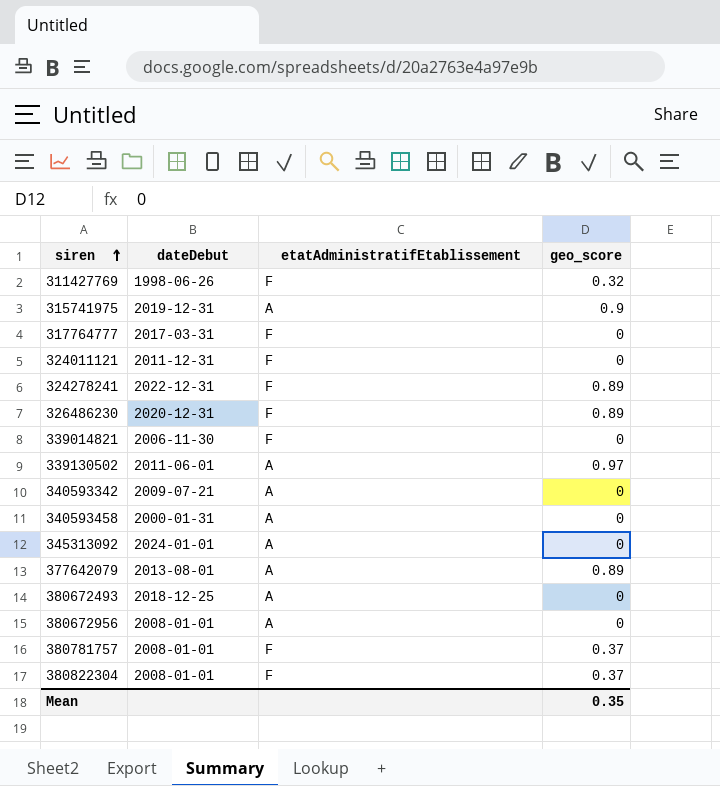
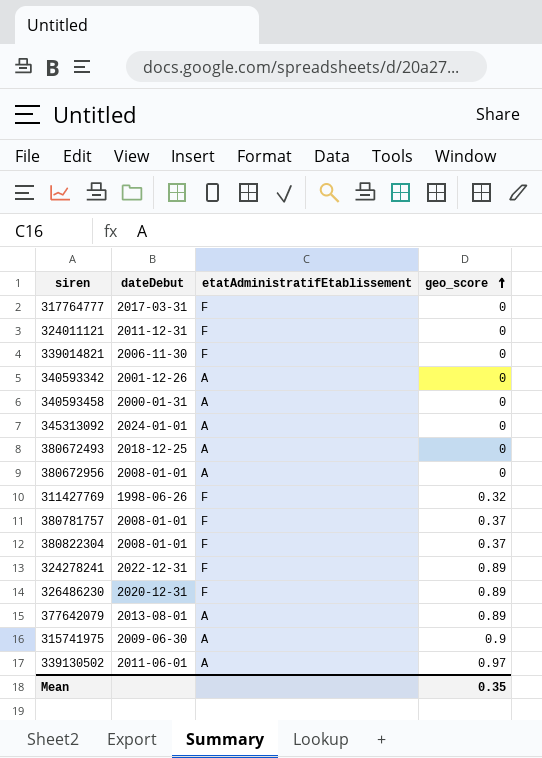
row order: siren ascending -> geo_score ascending
340593342 | dateDebut: 2009-07-21 -> 2001-12-26
315741975 | dateDebut: 2019-12-31 -> 2009-06-30

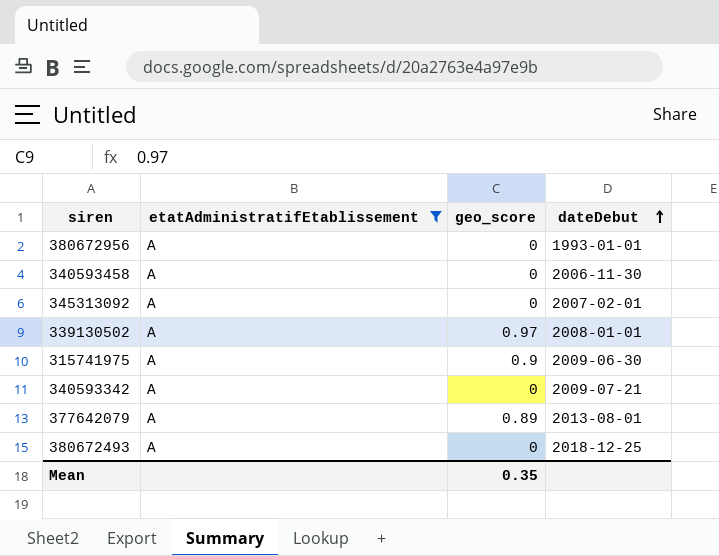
filter: none -> etatAdministratifEtablissement = A
row order: geo_score ascending -> dateDebut ascending
column dateDebut | position: 2 -> 4
380672956 | dateDebut: 2008-01-01 -> 1993-01-01
340593458 | dateDebut: 2000-01-31 -> 2006-11-30
345313092 | dateDebut: 2024-01-01 -> 2007-02-01
339130502 | dateDebut: 2011-06-01 -> 2008-01-01
340593342 | dateDebut: 2001-12-26 -> 2009-07-21

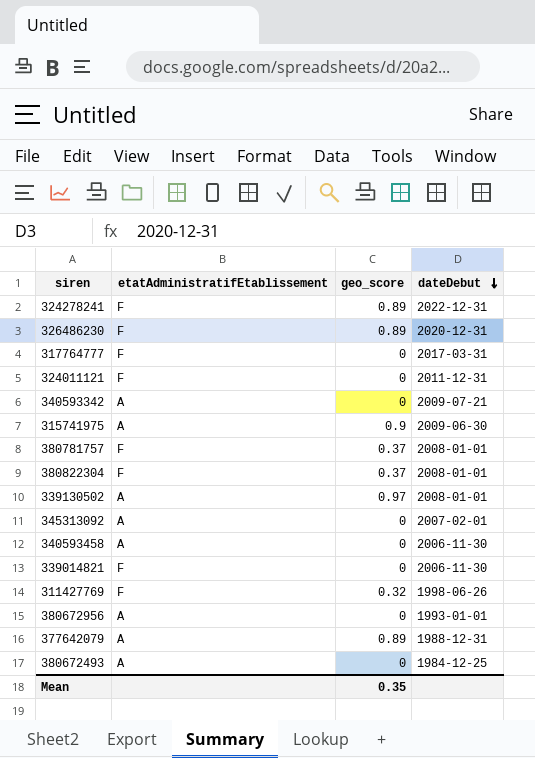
filter: etatAdministratifEtablissement = A -> none
row order: dateDebut ascending -> dateDebut descending
377642079 | dateDebut: 2013-08-01 -> 1988-12-31
380672493 | dateDebut: 2018-12-25 -> 1984-12-25

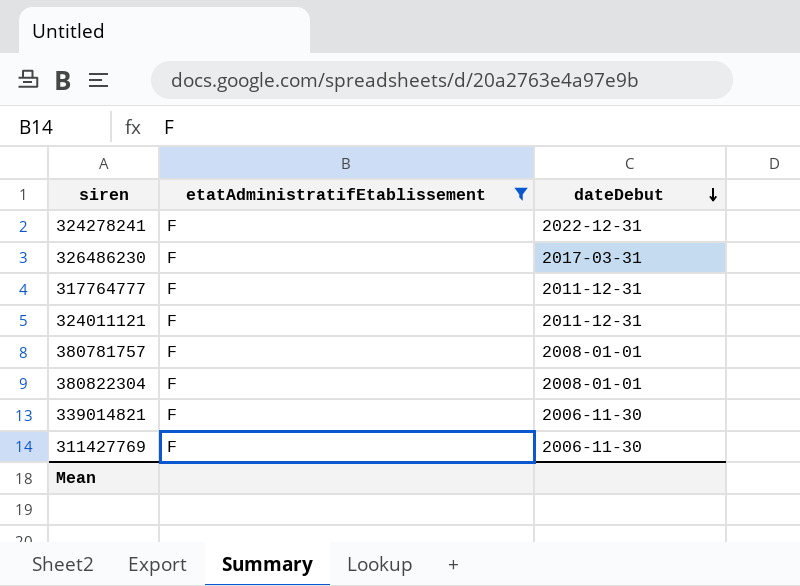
filter: none -> etatAdministratifEtablissement = F
column geo_score | position: 3 -> none
326486230 | dateDebut: 2020-12-31 -> 2017-03-31
317764777 | dateDebut: 2017-03-31 -> 2011-12-31
311427769 | dateDebut: 1998-06-26 -> 2006-11-30

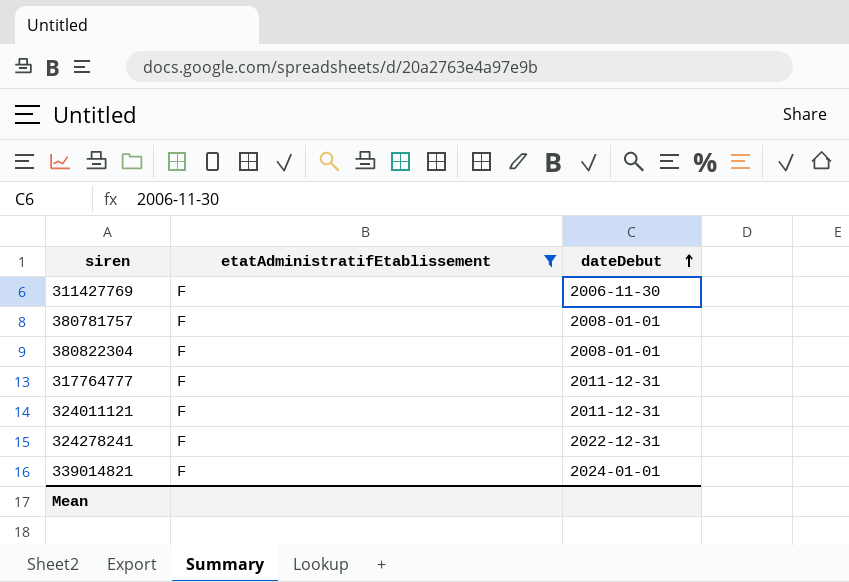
row order: dateDebut descending -> dateDebut ascending
row 326486230: F | 2017-03-31 -> none
339014821 | dateDebut: 2006-11-30 -> 2024-01-01

